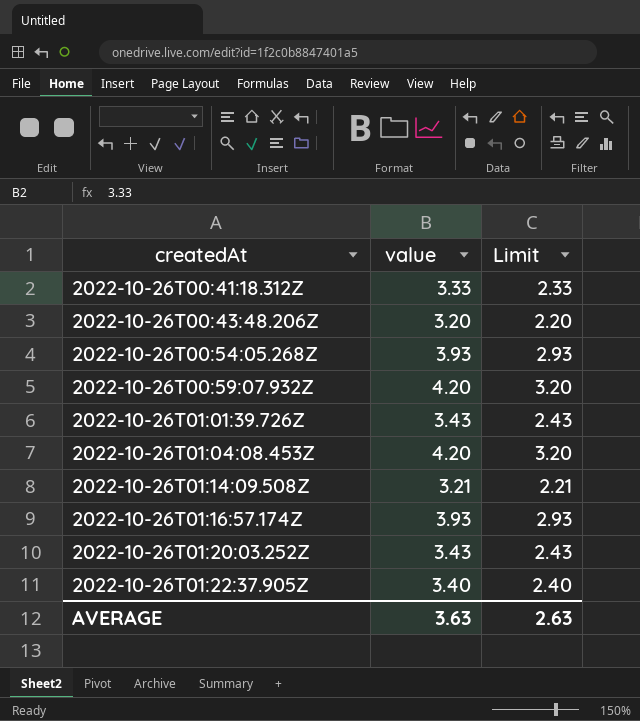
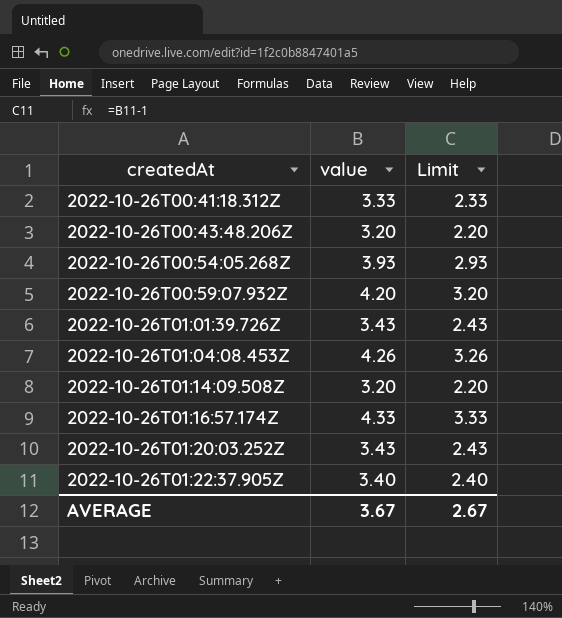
2022-10-26T01:04:08.453Z | value: 4.20 -> 4.26
2022-10-26T01:04:08.453Z | Limit: 3.20 -> 3.26
2022-10-26T01:14:09.508Z | value: 3.21 -> 3.20
2022-10-26T01:14:09.508Z | Limit: 2.21 -> 2.20
2022-10-26T01:16:57.174Z | value: 3.93 -> 4.33
2022-10-26T01:16:57.174Z | Limit: 2.93 -> 3.33
AVERAGE | value: 3.63 -> 3.67
AVERAGE | Limit: 2.63 -> 2.67

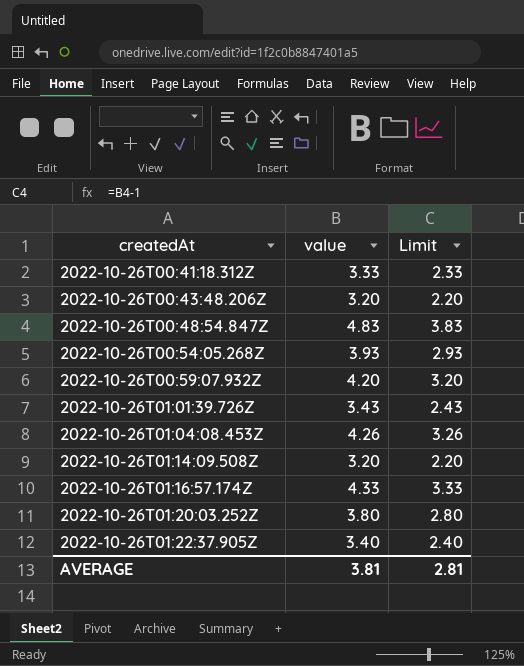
row 2022-10-26T00:48:54.847Z: none -> 4.83 | 3.83
2022-10-26T01:20:03.252Z | value: 3.43 -> 3.80
2022-10-26T01:20:03.252Z | Limit: 2.43 -> 2.80
AVERAGE | value: 3.67 -> 3.81
AVERAGE | Limit: 2.67 -> 2.81

